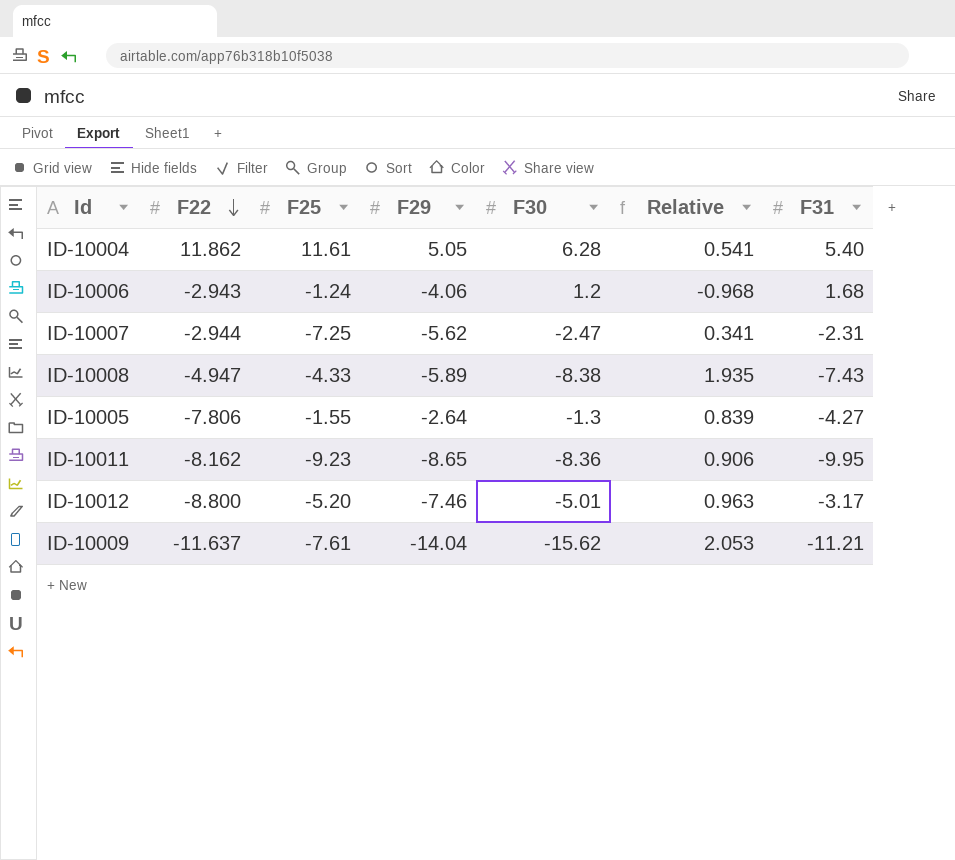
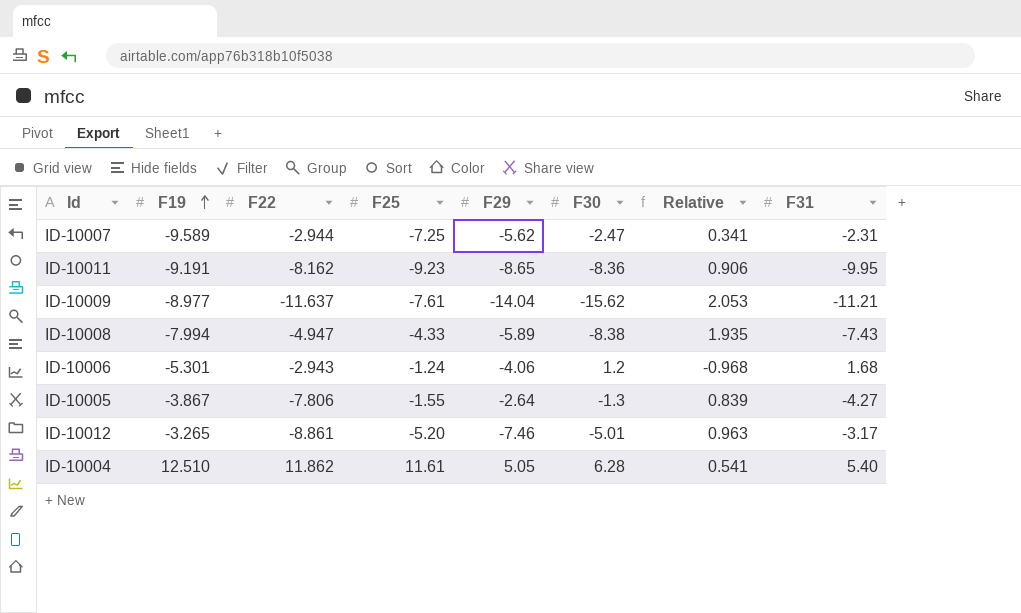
row order: F22 descending -> F19 ascending
column F19 | position: none -> 2
ID-10012 | F22: -8.800 -> -8.861

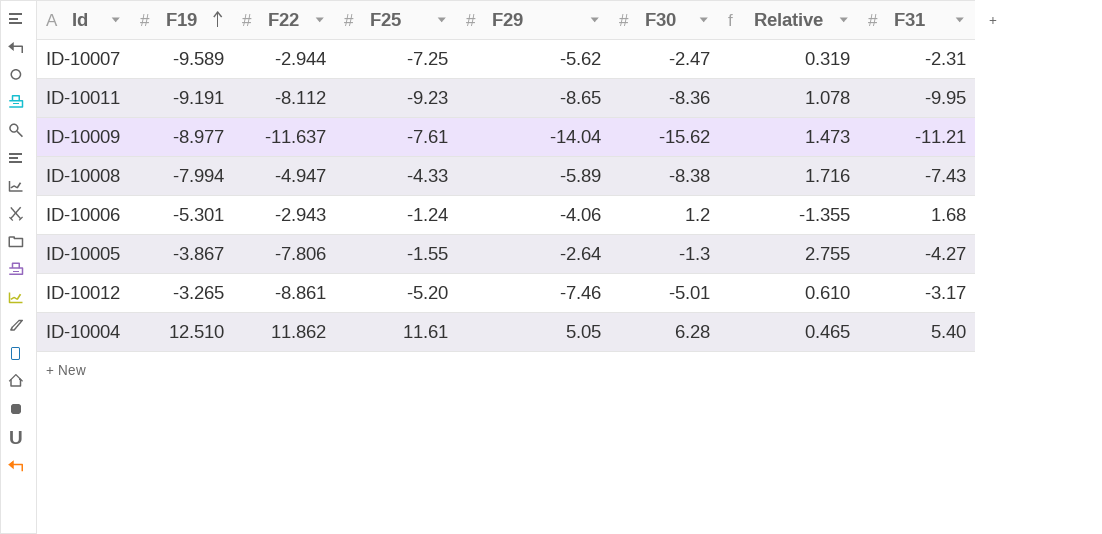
column Relative | formula: [F30] / [F25] -> [F31] / [F25]
ID-10011 | F22: -8.162 -> -8.112

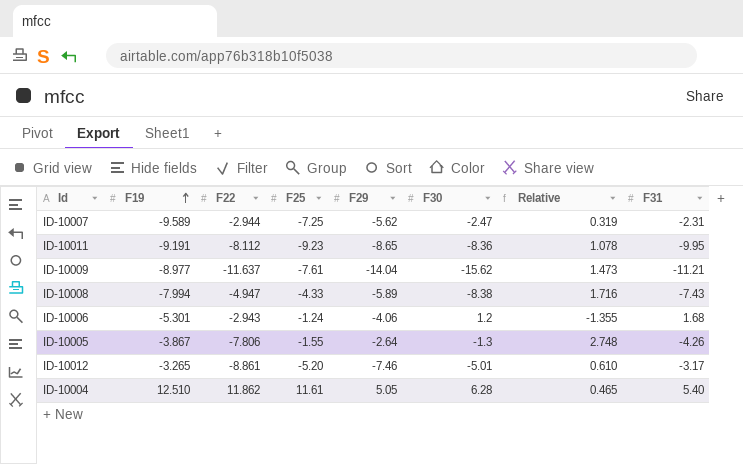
ID-10005 | Relative: 2.755 -> 2.748
ID-10005 | F31: -4.27 -> -4.26

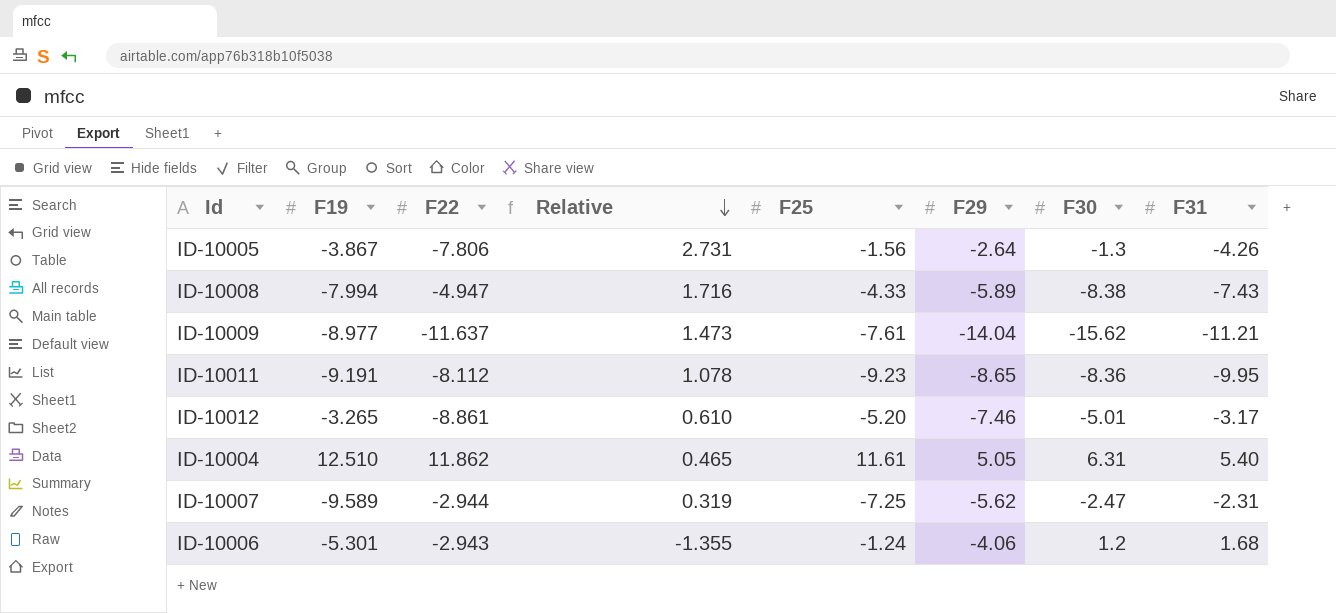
row order: F19 ascending -> Relative descending
column Relative | position: 7 -> 4
ID-10005 | Relative: 2.748 -> 2.731
ID-10005 | F25: -1.55 -> -1.56
ID-10004 | F30: 6.28 -> 6.31

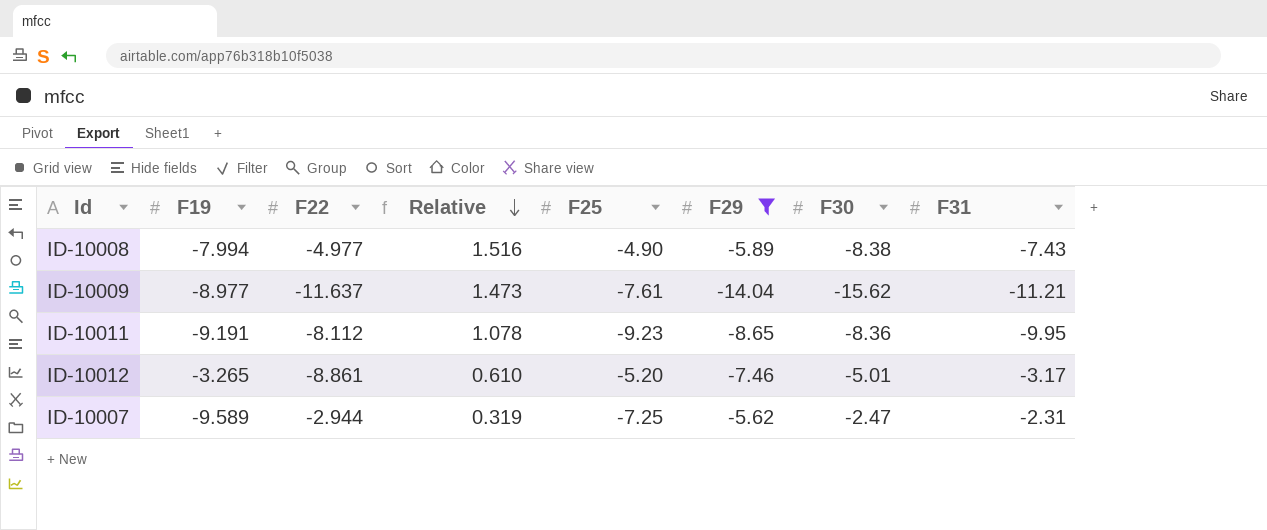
filter: none -> F29 <= -5.62
ID-10008 | F22: -4.947 -> -4.977
ID-10008 | Relative: 1.716 -> 1.516
ID-10008 | F25: -4.33 -> -4.90

